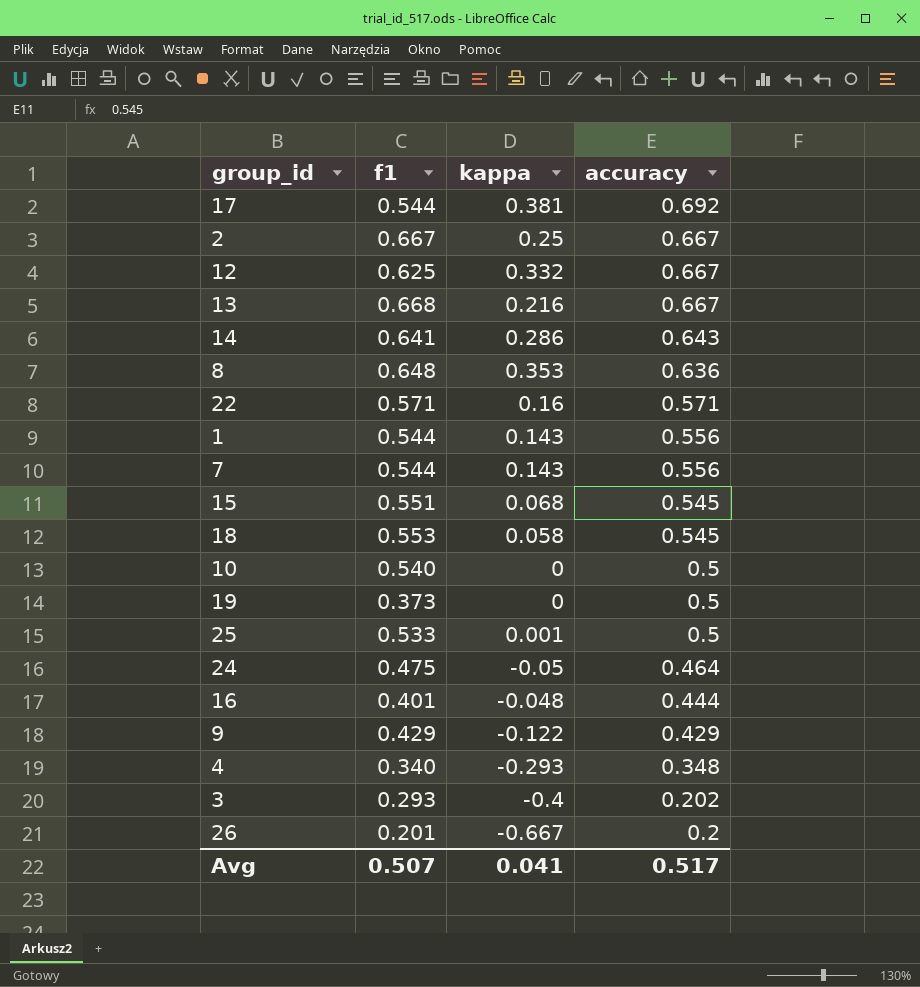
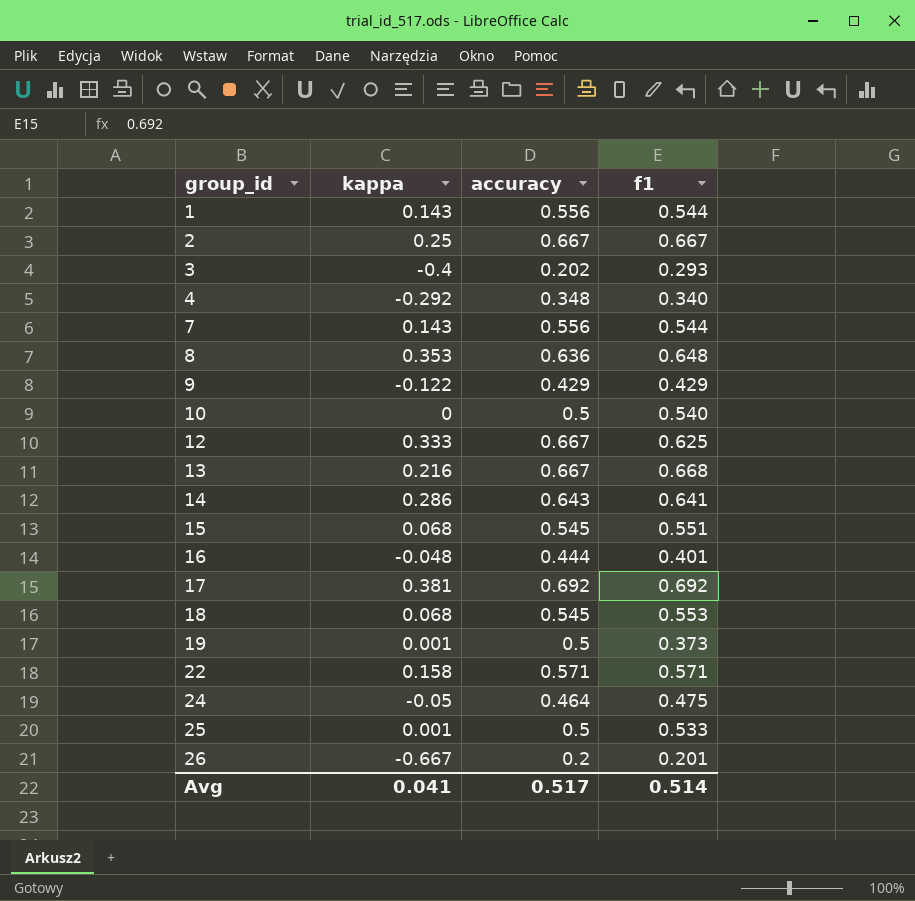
row order: accuracy descending -> group_id ascending
column f1 | position: 2 -> 4
4 | kappa: -0.293 -> -0.292
12 | kappa: 0.332 -> 0.333
17 | f1: 0.544 -> 0.692
18 | kappa: 0.058 -> 0.068
19 | kappa: 0 -> 0.001
22 | kappa: 0.16 -> 0.158
Avg | f1: 0.507 -> 0.514

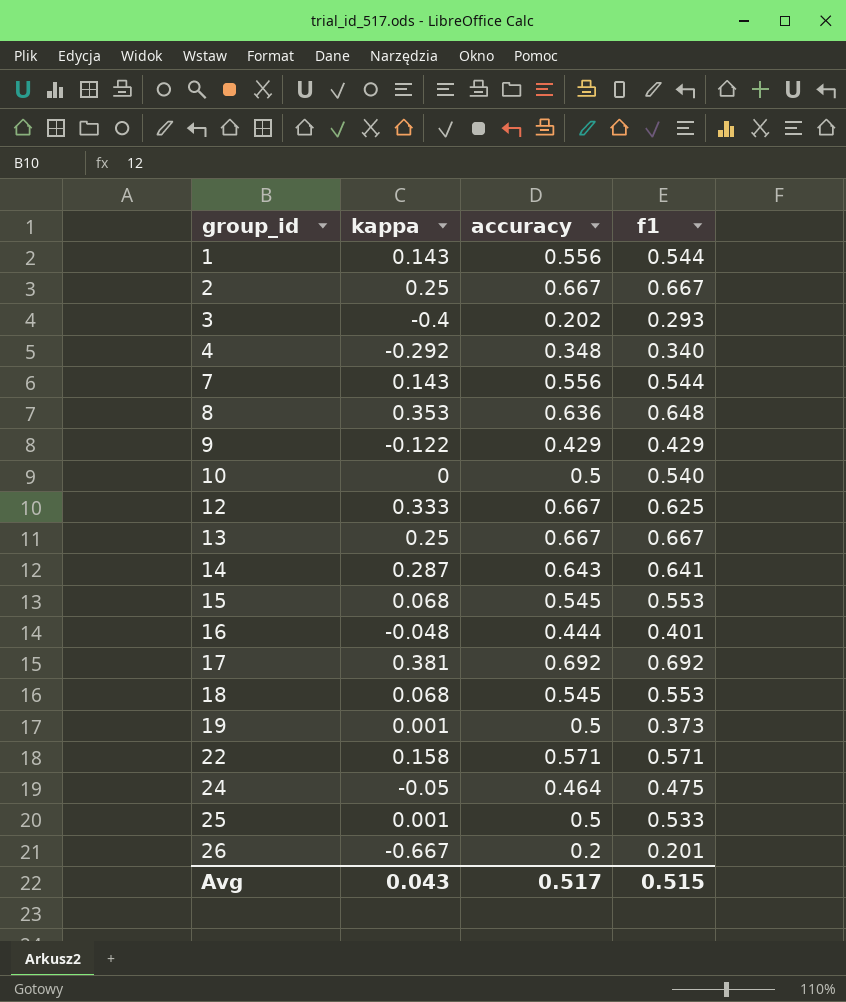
13 | kappa: 0.216 -> 0.25
13 | f1: 0.668 -> 0.667
14 | kappa: 0.286 -> 0.287
15 | f1: 0.551 -> 0.553
Avg | kappa: 0.041 -> 0.043
Avg | f1: 0.514 -> 0.515

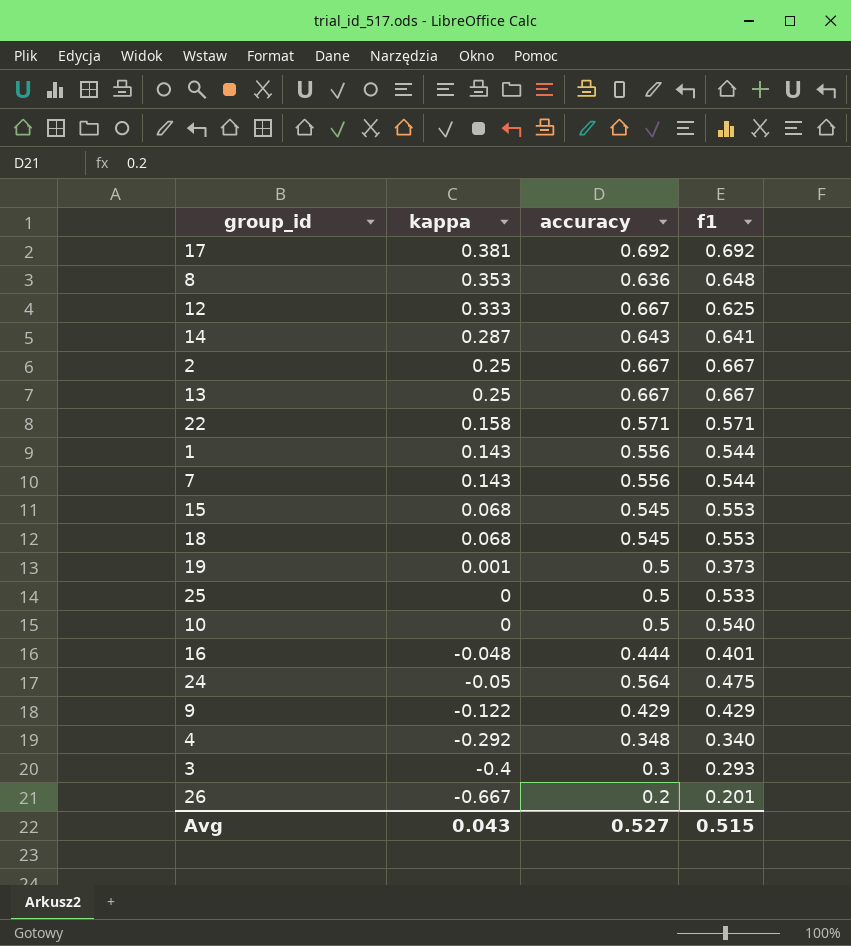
row order: group_id ascending -> kappa descending
25 | kappa: 0.001 -> 0
24 | accuracy: 0.464 -> 0.564
3 | accuracy: 0.202 -> 0.3
Avg | accuracy: 0.517 -> 0.527

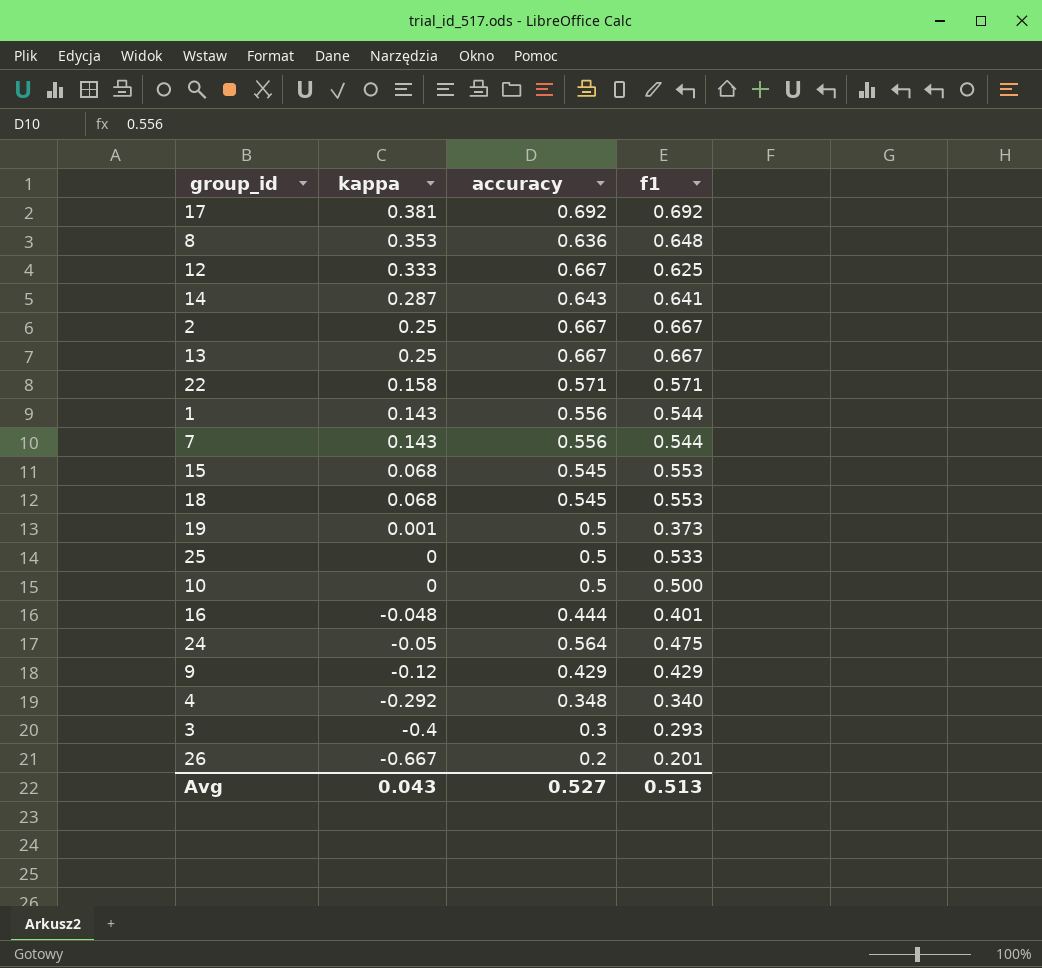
10 | f1: 0.540 -> 0.500
9 | kappa: -0.122 -> -0.12
Avg | f1: 0.515 -> 0.513

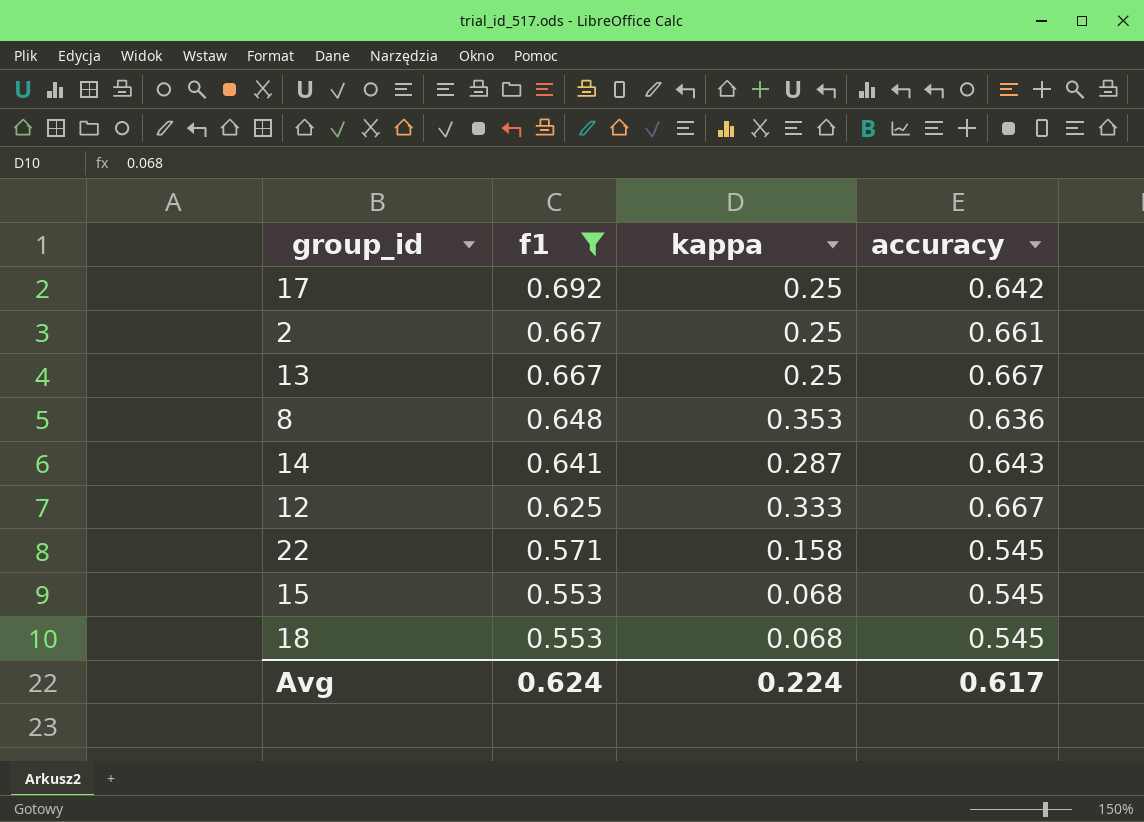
filter: none -> f1 >= 0.553
row order: kappa descending -> f1 descending
column f1 | position: 4 -> 2
17 | kappa: 0.381 -> 0.25
17 | accuracy: 0.692 -> 0.642
2 | accuracy: 0.667 -> 0.661
22 | accuracy: 0.571 -> 0.545
Avg | f1: 0.513 -> 0.624
Avg | kappa: 0.043 -> 0.224
Avg | accuracy: 0.527 -> 0.617

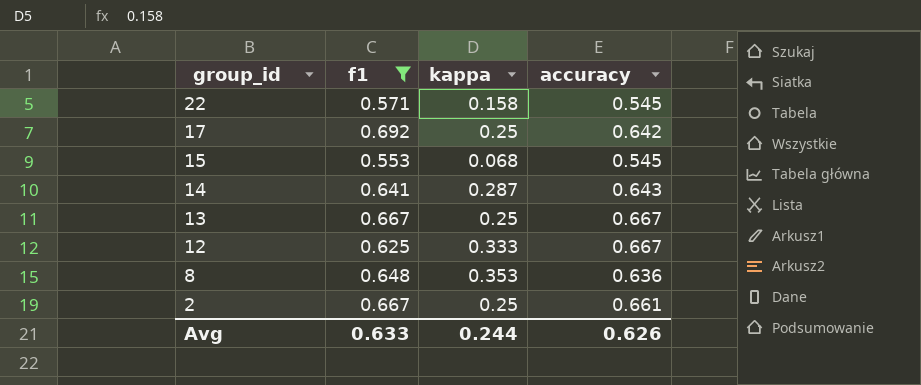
row order: f1 descending -> group_id descending
row 18: 0.553 | 0.068 | 0.545 -> none
Avg | f1: 0.624 -> 0.633
Avg | kappa: 0.224 -> 0.244
Avg | accuracy: 0.617 -> 0.626

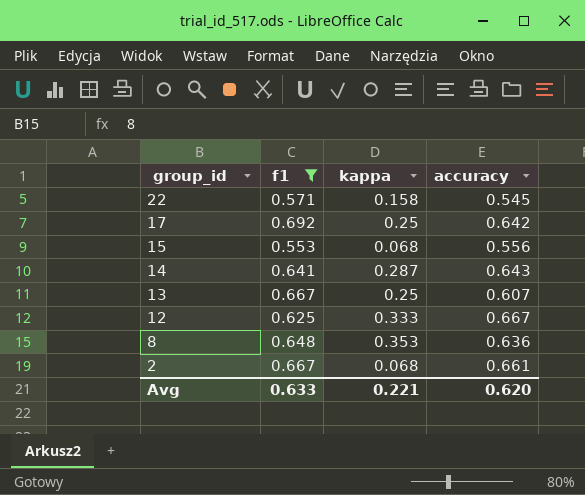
15 | accuracy: 0.545 -> 0.556
13 | accuracy: 0.667 -> 0.607
2 | kappa: 0.25 -> 0.068
Avg | kappa: 0.244 -> 0.221
Avg | accuracy: 0.626 -> 0.620

